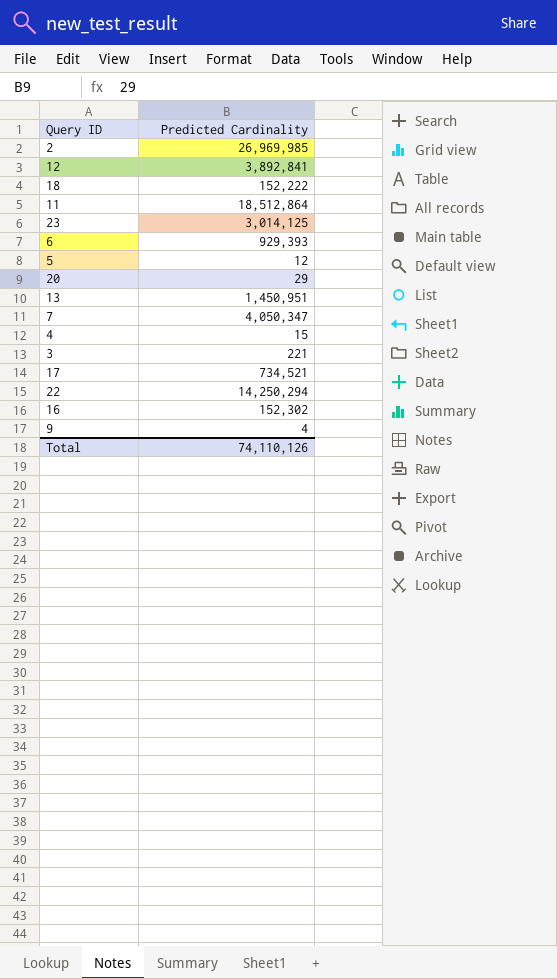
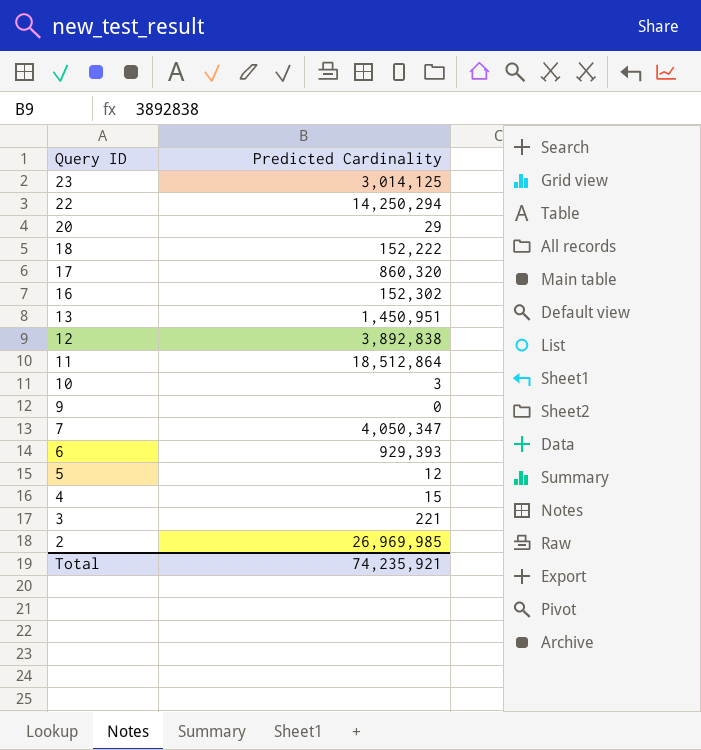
row order: none -> Query ID descending
17 | Predicted Cardinality: 734,521 -> 860,320
12 | Predicted Cardinality: 3,892,841 -> 3,892,838
row 10: none -> 3
9 | Predicted Cardinality: 4 -> 0
Total | Predicted Cardinality: 74,110,126 -> 74,235,921

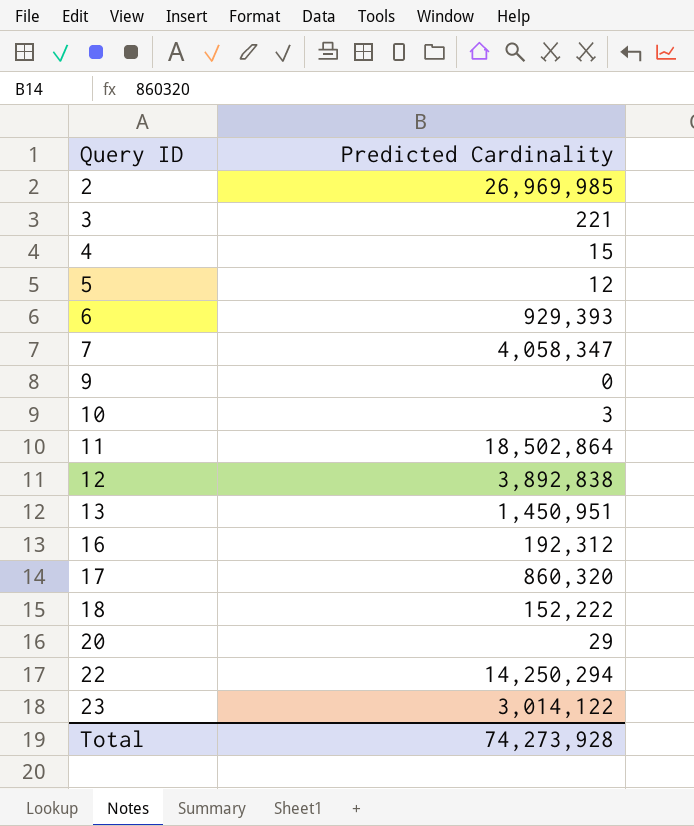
row order: Query ID descending -> Query ID ascending
7 | Predicted Cardinality: 4,050,347 -> 4,058,347
11 | Predicted Cardinality: 18,512,864 -> 18,502,864
16 | Predicted Cardinality: 152,302 -> 192,312
23 | Predicted Cardinality: 3,014,125 -> 3,014,122
Total | Predicted Cardinality: 74,235,921 -> 74,273,928

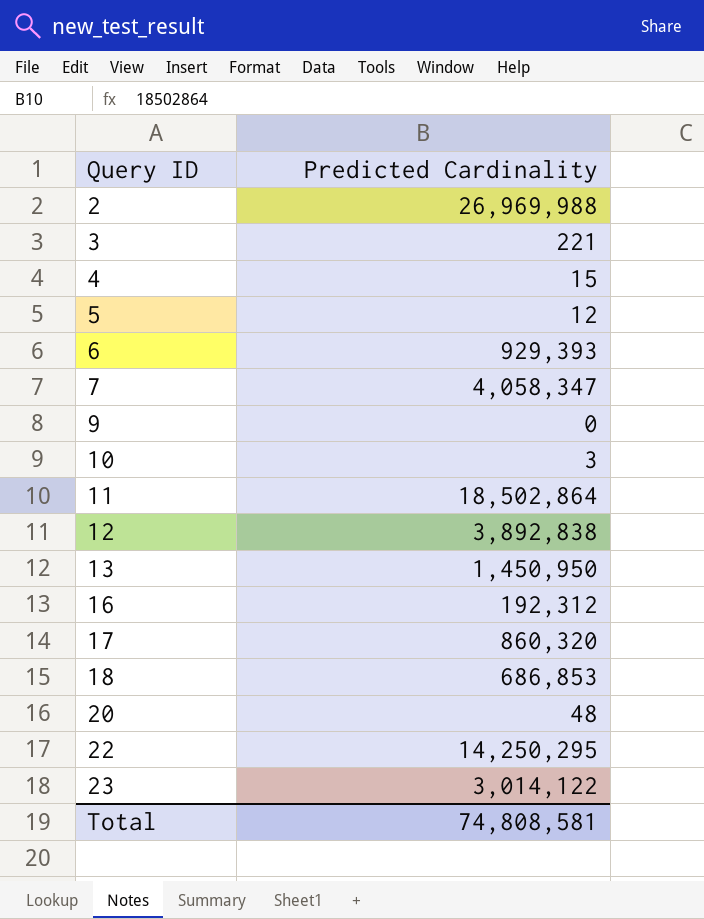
2 | Predicted Cardinality: 26,969,985 -> 26,969,988
13 | Predicted Cardinality: 1,450,951 -> 1,450,950
18 | Predicted Cardinality: 152,222 -> 686,853
20 | Predicted Cardinality: 29 -> 48
22 | Predicted Cardinality: 14,250,294 -> 14,250,295
Total | Predicted Cardinality: 74,273,928 -> 74,808,581

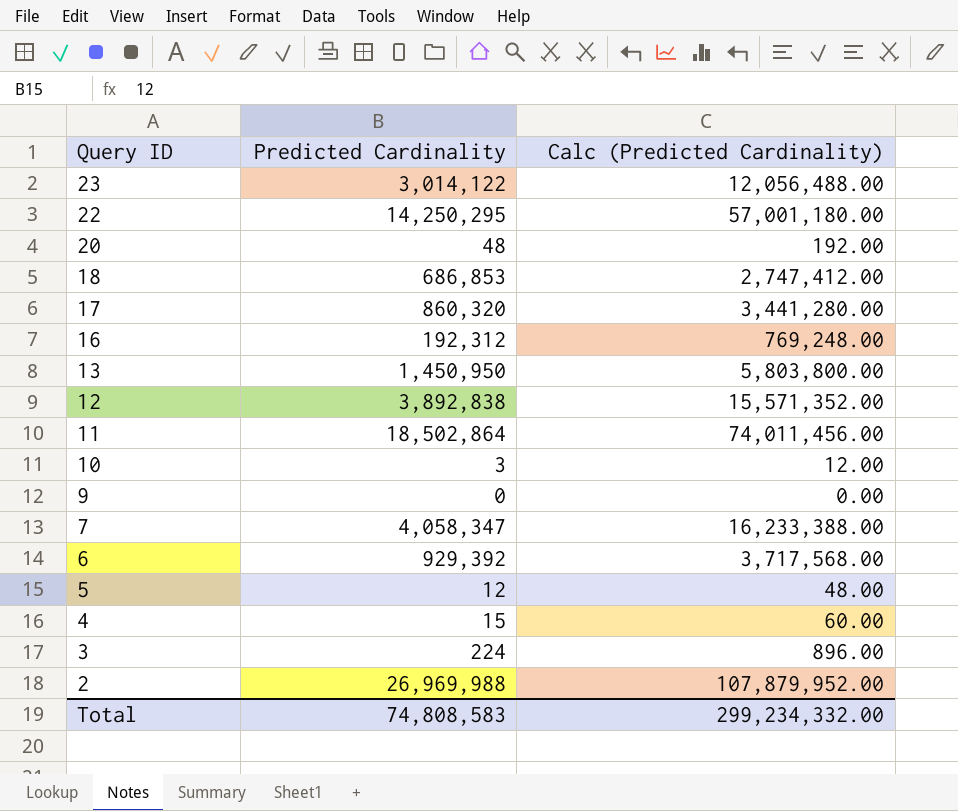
row order: Query ID ascending -> Query ID descending
column Calc (Predicted Cardinality) | formula: none -> [Predicted Cardinality] * 4
6 | Predicted Cardinality: 929,393 -> 929,392
3 | Predicted Cardinality: 221 -> 224
Total | Predicted Cardinality: 74,808,581 -> 74,808,583

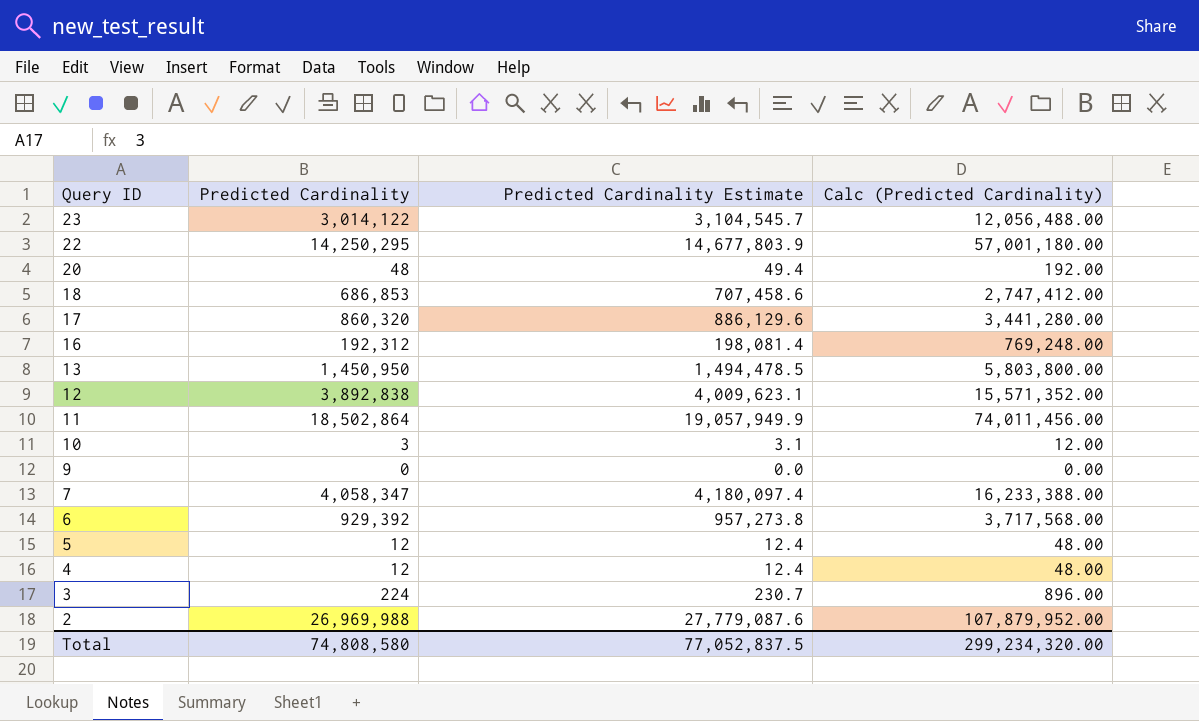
column Predicted Cardinality Estimate | formula: none -> [Predicted Cardinality] * 1.03
4 | Predicted Cardinality: 15 -> 12
4 | Calc (Predicted Cardinality): 60.00 -> 48.00
Total | Predicted Cardinality: 74,808,583 -> 74,808,580
Total | Calc (Predicted Cardinality): 299,234,332.00 -> 299,234,320.00

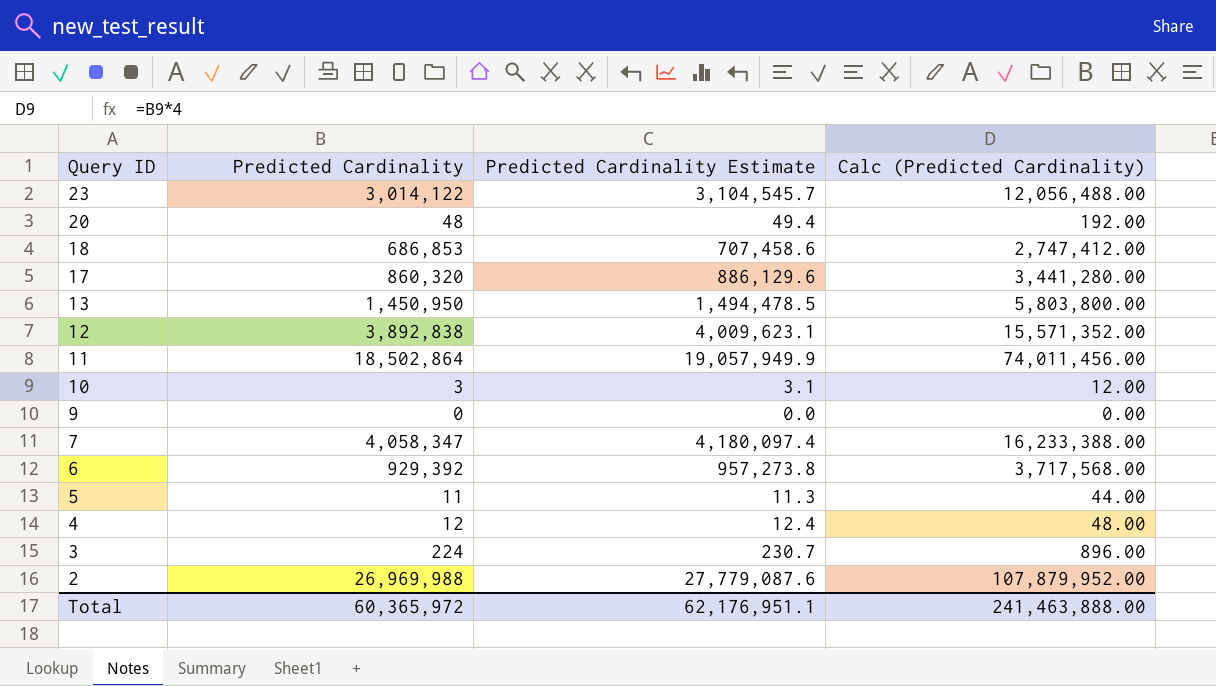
row 22: 14,250,295 | 14,677,803.9 | 57,001,180.00 -> none
row 16: 192,312 | 198,081.4 | 769,248.00 -> none
5 | Predicted Cardinality: 12 -> 11
5 | Predicted Cardinality Estimate: 12.4 -> 11.3
5 | Calc (Predicted Cardinality): 48.00 -> 44.00
Total | Predicted Cardinality: 74,808,580 -> 60,365,972
Total | Predicted Cardinality Estimate: 77,052,837.5 -> 62,176,951.1
Total | Calc (Predicted Cardinality): 299,234,320.00 -> 241,463,888.00

